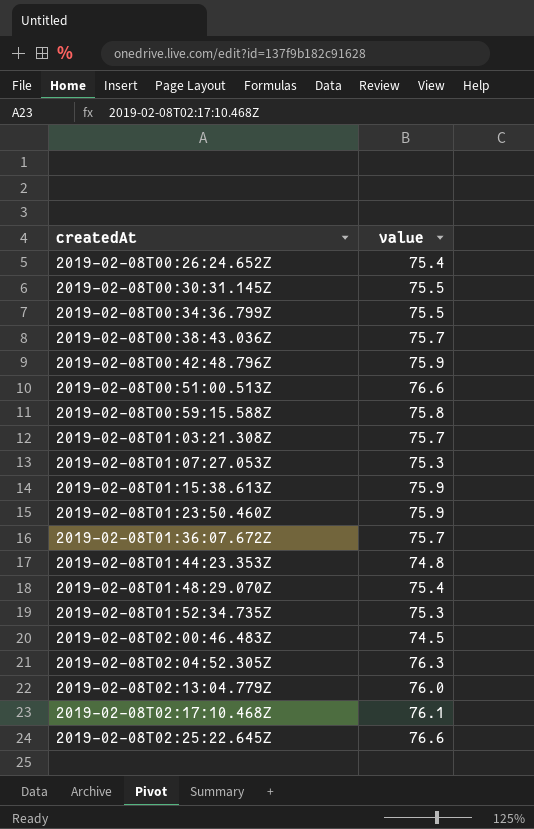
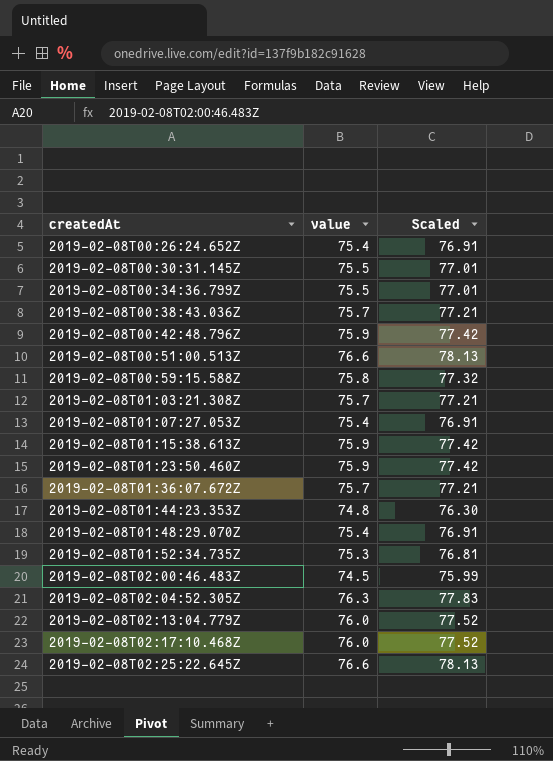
column Scaled | formula: none -> [value] * 1.02
2019-02-08T01:07:27.053Z | value: 75.3 -> 75.4
2019-02-08T02:17:10.468Z | value: 76.1 -> 76.0

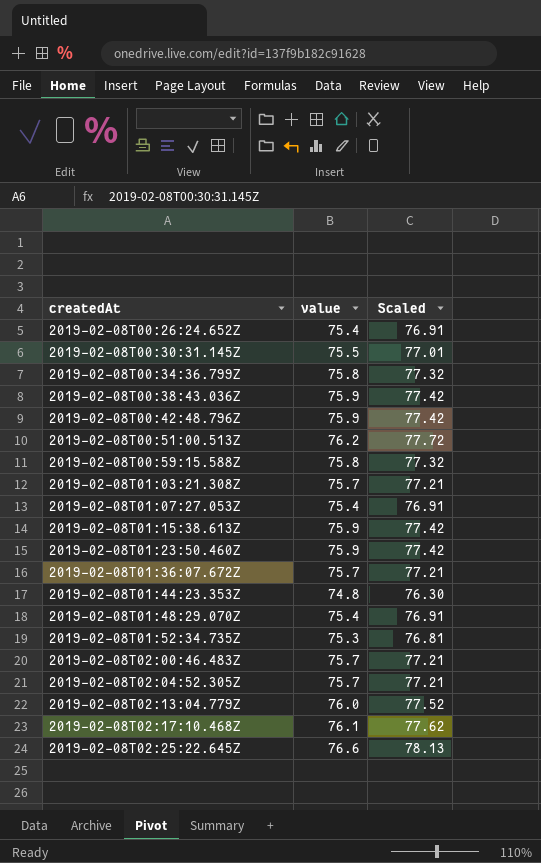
2019-02-08T00:34:36.799Z | value: 75.5 -> 75.8
2019-02-08T00:34:36.799Z | Scaled: 77.01 -> 77.32
2019-02-08T00:38:43.036Z | value: 75.7 -> 75.9
2019-02-08T00:38:43.036Z | Scaled: 77.21 -> 77.42
2019-02-08T00:51:00.513Z | value: 76.6 -> 76.2
2019-02-08T00:51:00.513Z | Scaled: 78.13 -> 77.72
2019-02-08T02:00:46.483Z | value: 74.5 -> 75.7
2019-02-08T02:00:46.483Z | Scaled: 75.99 -> 77.21
2019-02-08T02:04:52.305Z | value: 76.3 -> 75.7
2019-02-08T02:04:52.305Z | Scaled: 77.83 -> 77.21
2019-02-08T02:17:10.468Z | value: 76.0 -> 76.1
2019-02-08T02:17:10.468Z | Scaled: 77.52 -> 77.62

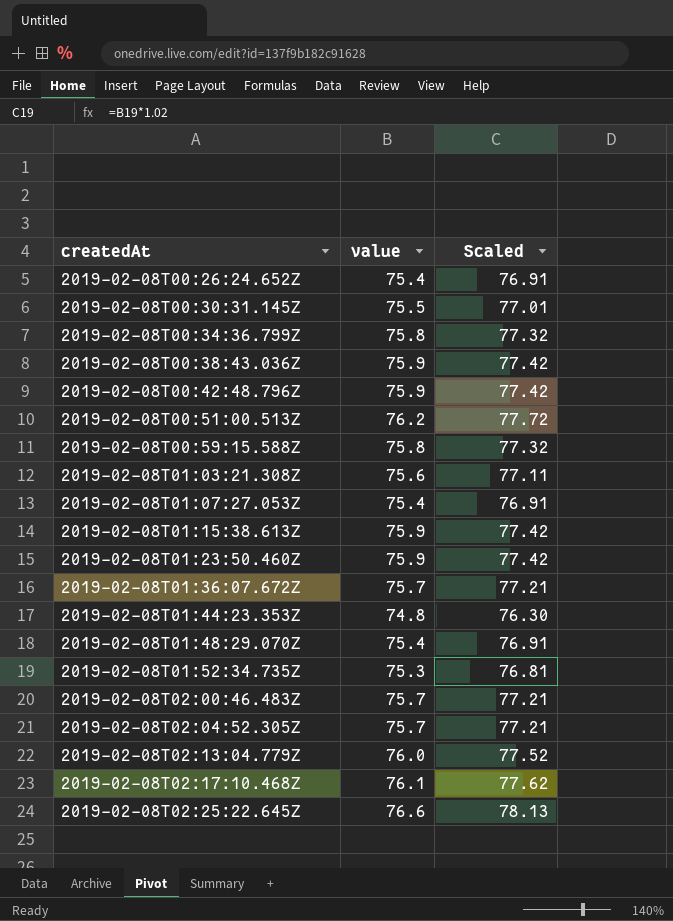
2019-02-08T01:03:21.308Z | value: 75.7 -> 75.6
2019-02-08T01:03:21.308Z | Scaled: 77.21 -> 77.11

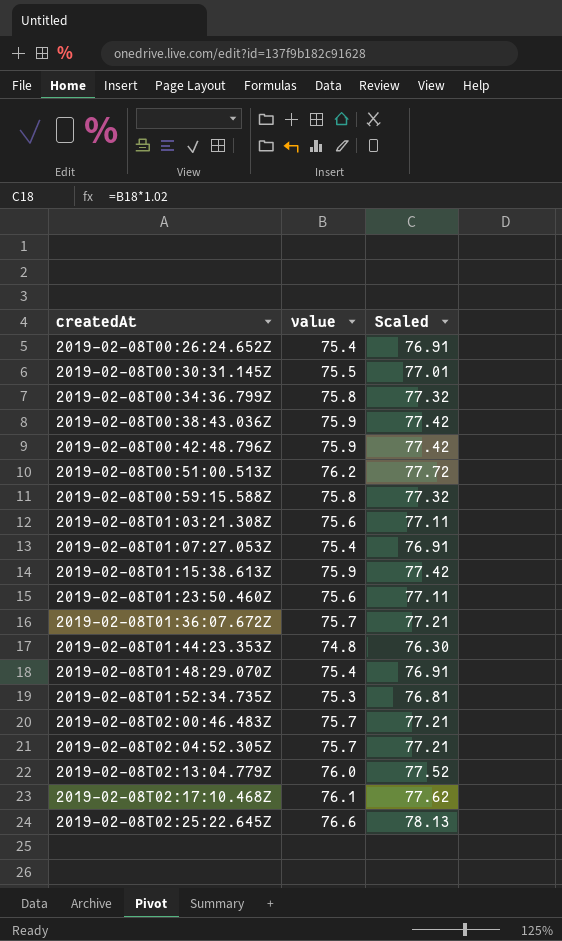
2019-02-08T01:23:50.460Z | value: 75.9 -> 75.6
2019-02-08T01:23:50.460Z | Scaled: 77.42 -> 77.11

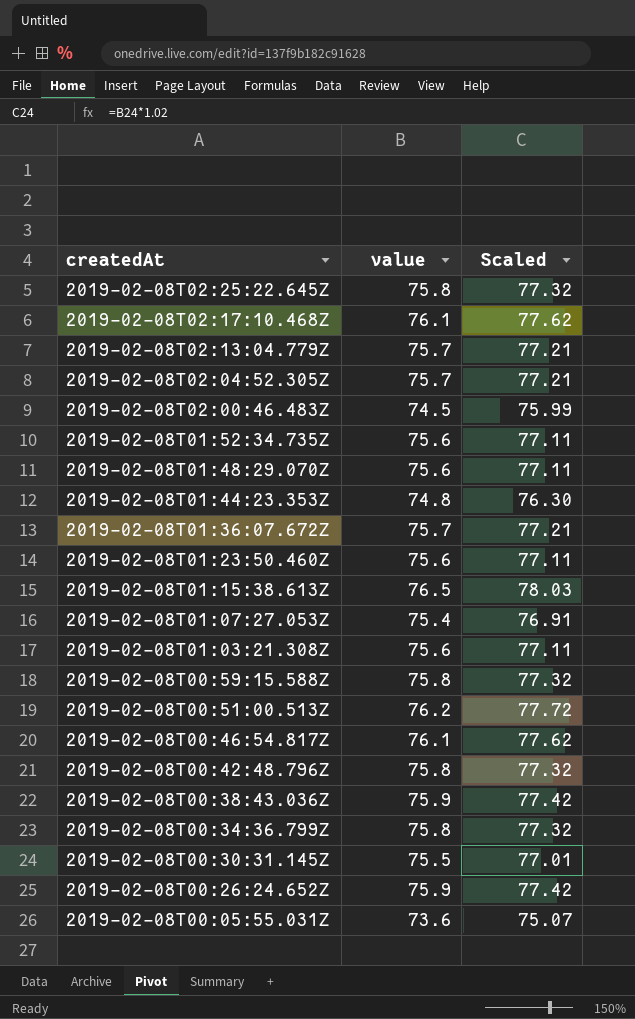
row order: createdAt ascending -> createdAt descending
2019-02-08T02:25:22.645Z | value: 76.6 -> 75.8
2019-02-08T02:25:22.645Z | Scaled: 78.13 -> 77.32
2019-02-08T02:13:04.779Z | value: 76.0 -> 75.7
2019-02-08T02:13:04.779Z | Scaled: 77.52 -> 77.21
2019-02-08T02:00:46.483Z | value: 75.7 -> 74.5
2019-02-08T02:00:46.483Z | Scaled: 77.21 -> 75.99
2019-02-08T01:52:34.735Z | value: 75.3 -> 75.6
2019-02-08T01:52:34.735Z | Scaled: 76.81 -> 77.11
2019-02-08T01:48:29.070Z | value: 75.4 -> 75.6
2019-02-08T01:48:29.070Z | Scaled: 76.91 -> 77.11
2019-02-08T01:15:38.613Z | value: 75.9 -> 76.5
2019-02-08T01:15:38.613Z | Scaled: 77.42 -> 78.03
row 2019-02-08T00:46:54.817Z: none -> 76.1 | 77.62
2019-02-08T00:42:48.796Z | value: 75.9 -> 75.8
2019-02-08T00:42:48.796Z | Scaled: 77.42 -> 77.32
2019-02-08T00:26:24.652Z | value: 75.4 -> 75.9
2019-02-08T00:26:24.652Z | Scaled: 76.91 -> 77.42
row 2019-02-08T00:05:55.031Z: none -> 73.6 | 75.07

